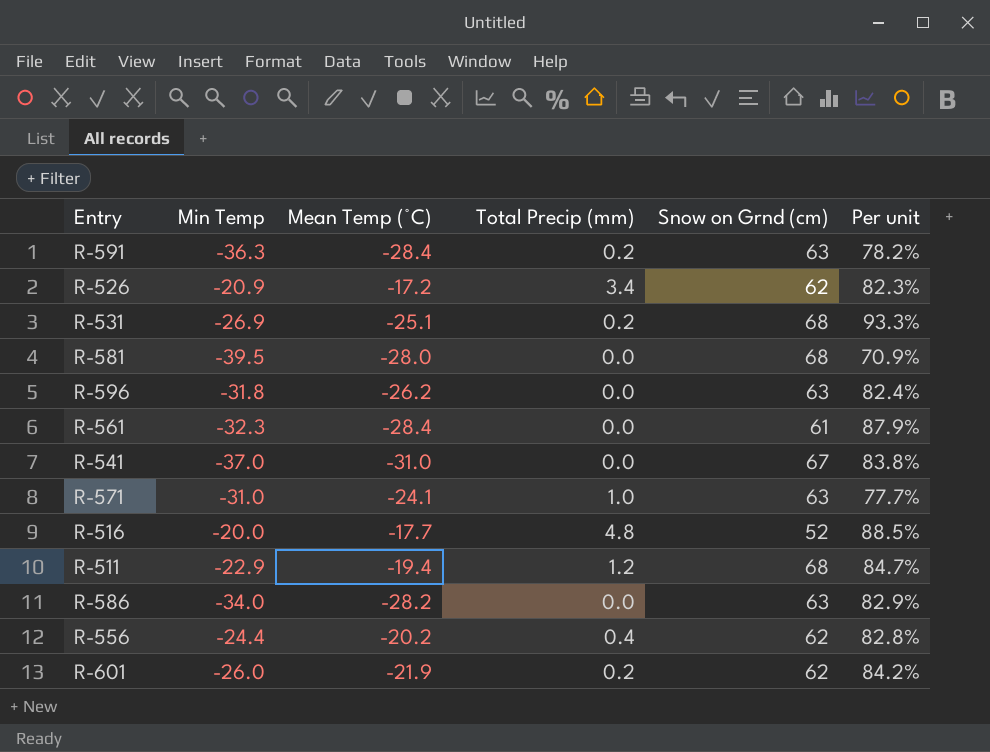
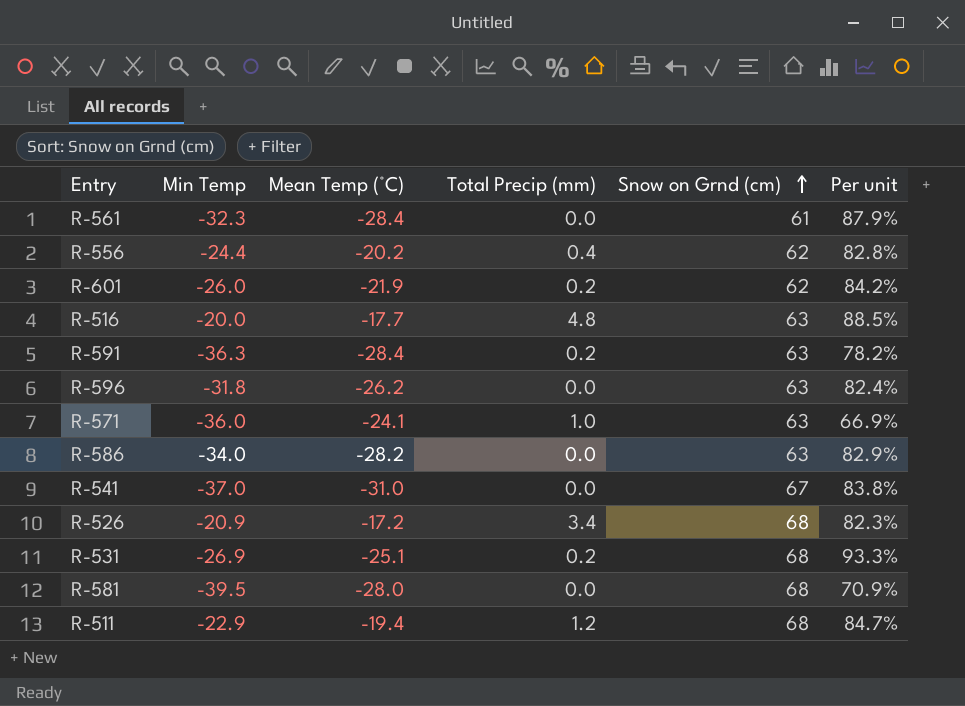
row order: none -> Snow on Grnd (cm) ascending
R-516 | Snow on Grnd (cm): 52 -> 63
R-571 | Min Temp: -31.0 -> -36.0
R-571 | Per unit: 77.7% -> 66.9%
R-526 | Snow on Grnd (cm): 62 -> 68

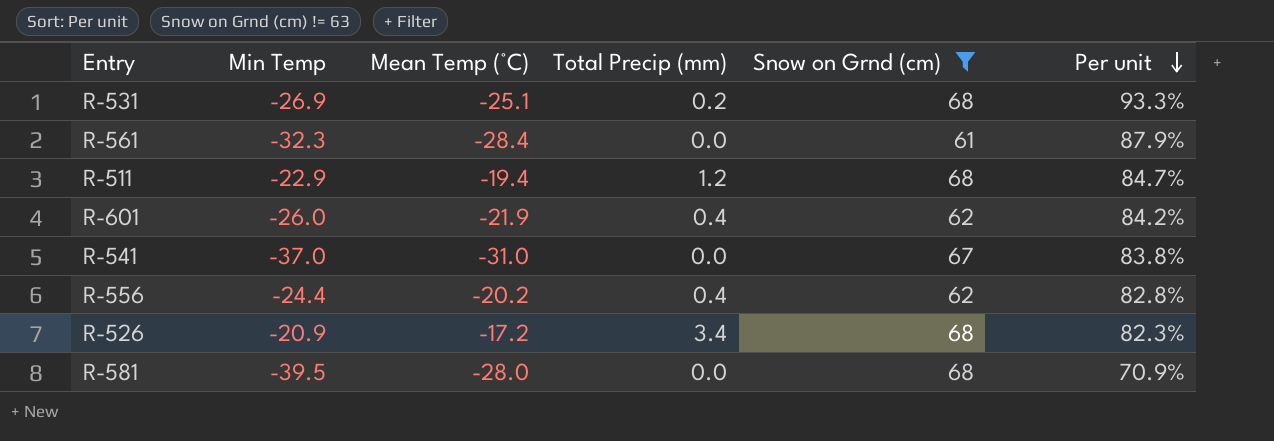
filter: none -> Snow on Grnd (cm) != 63
row order: Snow on Grnd (cm) ascending -> Per unit descending
R-601 | Total Precip (mm): 0.2 -> 0.4

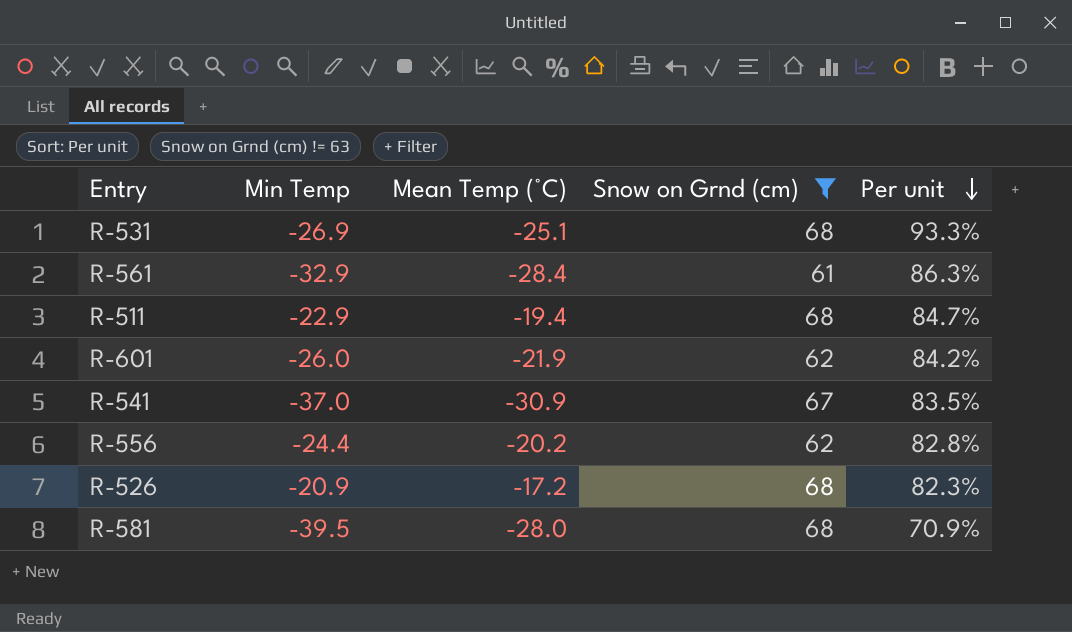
column Total Precip (mm) | position: 4 -> none
R-561 | Min Temp: -32.3 -> -32.9
R-561 | Per unit: 87.9% -> 86.3%
R-541 | Mean Temp (°C): -31.0 -> -30.9
R-541 | Per unit: 83.8% -> 83.5%

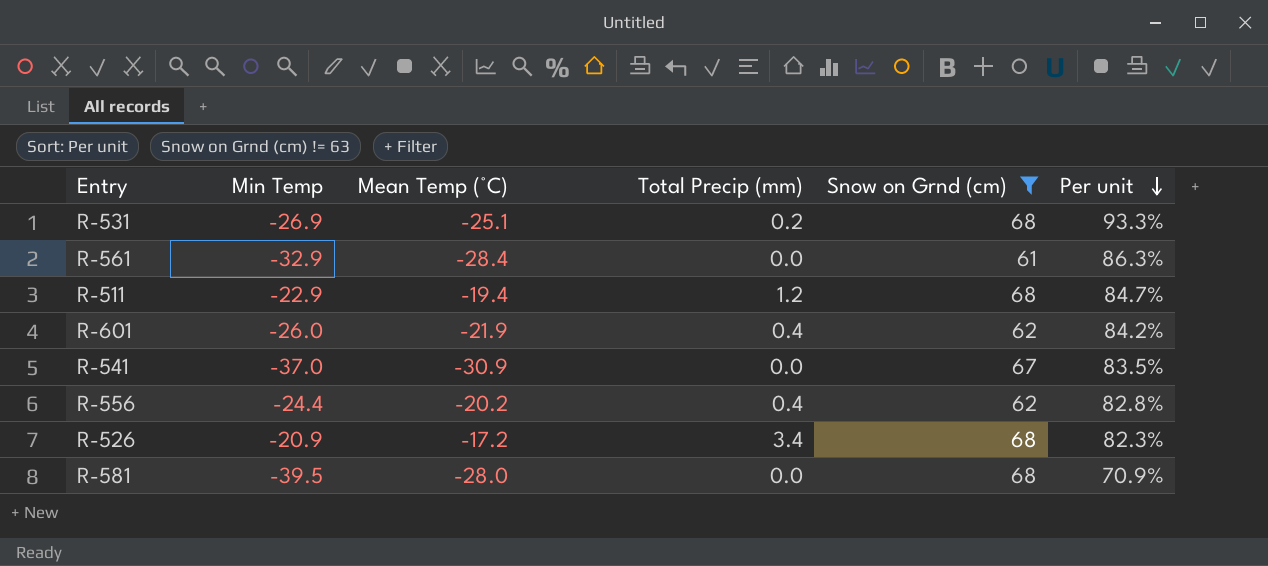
column Total Precip (mm) | position: none -> 4

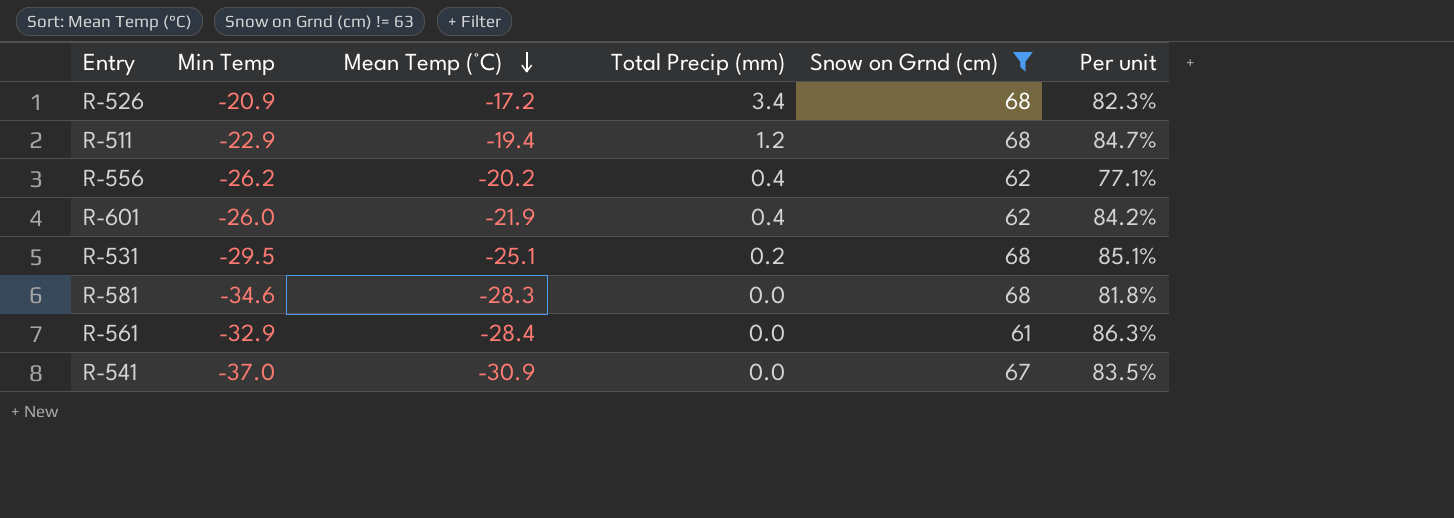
row order: Per unit descending -> Mean Temp (°C) descending
R-556 | Min Temp: -24.4 -> -26.2
R-556 | Per unit: 82.8% -> 77.1%
R-531 | Min Temp: -26.9 -> -29.5
R-531 | Per unit: 93.3% -> 85.1%
R-581 | Min Temp: -39.5 -> -34.6
R-581 | Mean Temp (°C): -28.0 -> -28.3
R-581 | Per unit: 70.9% -> 81.8%

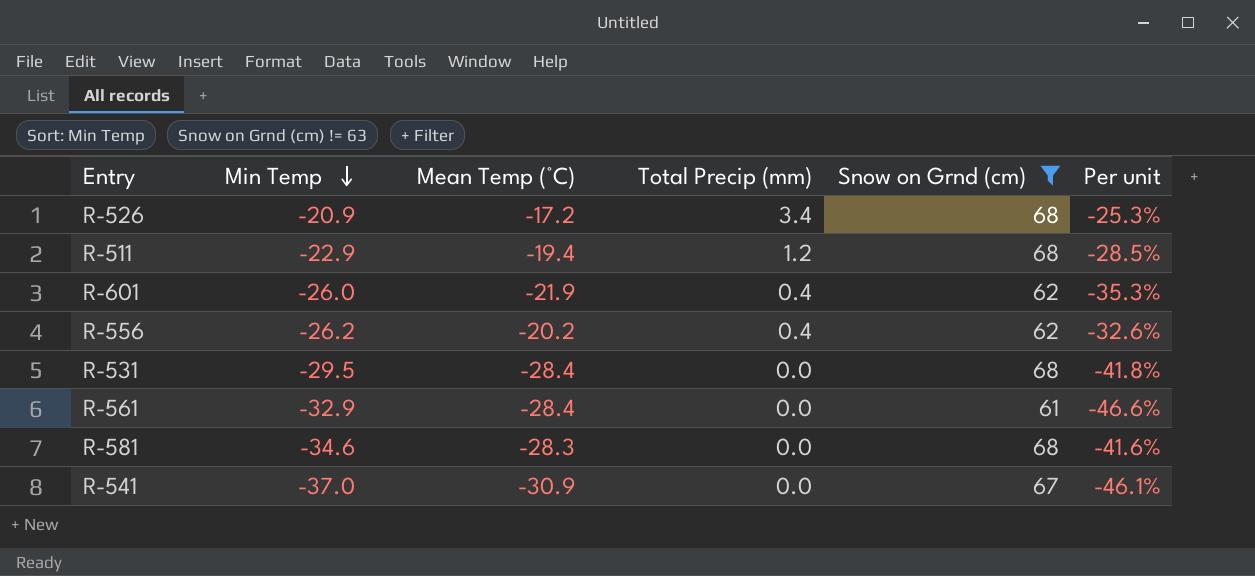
row order: Mean Temp (°C) descending -> Min Temp descending
column Per unit | formula: [Mean Temp (°C)] / [Min Temp] -> [Mean Temp (°C)] / [Snow on Grnd (cm)]
R-531 | Mean Temp (°C): -25.1 -> -28.4
R-531 | Total Precip (mm): 0.2 -> 0.0

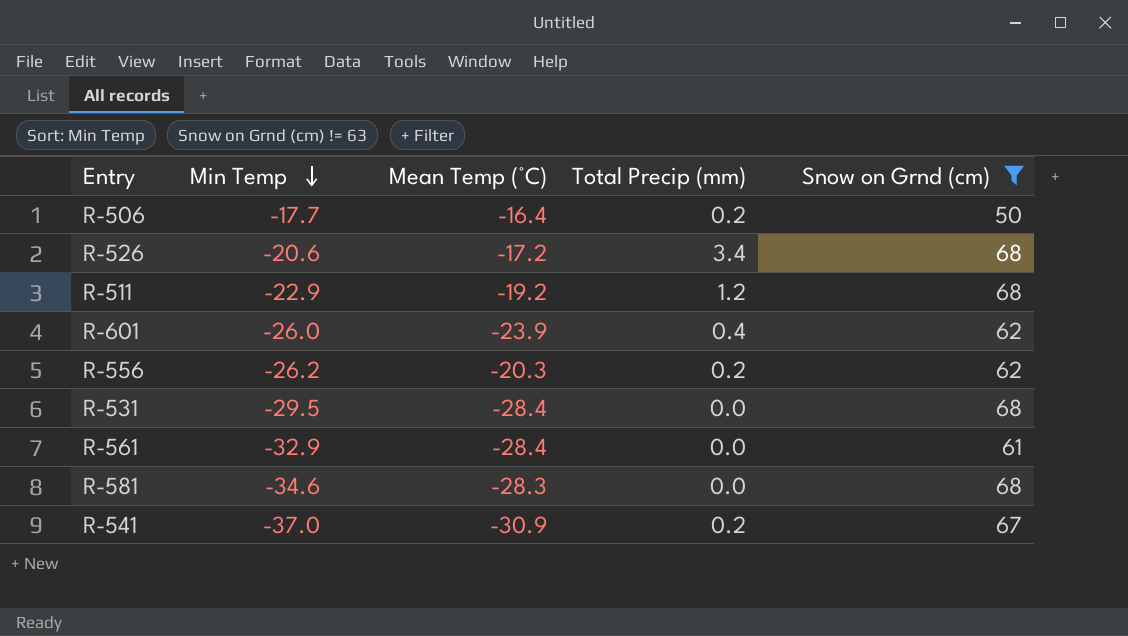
column Per unit | formula: [Mean Temp (°C)] / [Snow on Grnd (cm)] -> none
row R-506: none -> -17.7 | -16.4 | 0.2 | 50
R-526 | Min Temp: -20.9 -> -20.6
R-511 | Mean Temp (°C): -19.4 -> -19.2
R-601 | Mean Temp (°C): -21.9 -> -23.9
R-556 | Mean Temp (°C): -20.2 -> -20.3
R-556 | Total Precip (mm): 0.4 -> 0.2
R-541 | Total Precip (mm): 0.0 -> 0.2

